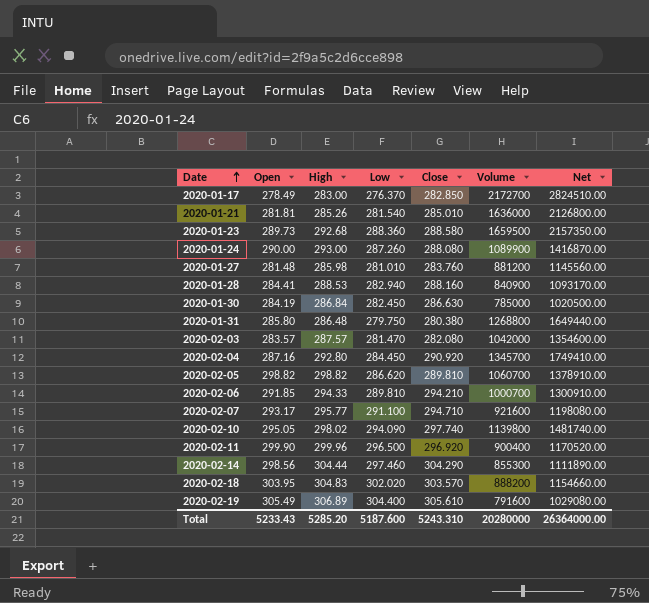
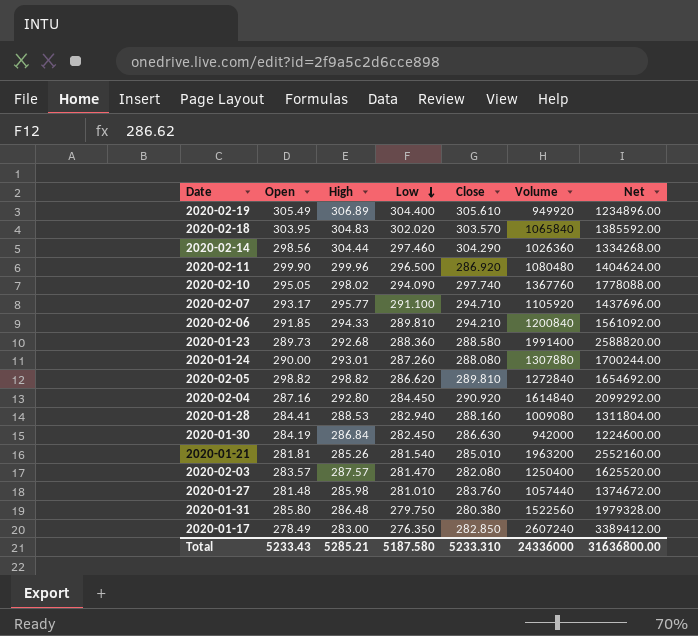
row order: Date ascending -> Low descending
2020-02-19 | Volume: 791600 -> 949920
2020-02-19 | Net: 1029080.00 -> 1234896.00
2020-02-18 | Volume: 888200 -> 1065840
2020-02-18 | Net: 1154660.00 -> 1385592.00
2020-02-14 | Volume: 855300 -> 1026360
2020-02-14 | Net: 1111890.00 -> 1334268.00
2020-02-11 | Close: 296.920 -> 286.920
2020-02-11 | Volume: 900400 -> 1080480
2020-02-11 | Net: 1170520.00 -> 1404624.00
2020-02-10 | Volume: 1139800 -> 1367760
2020-02-10 | Net: 1481740.00 -> 1778088.00
2020-02-07 | Volume: 921600 -> 1105920
2020-02-07 | Net: 1198080.00 -> 1437696.00
2020-02-06 | Volume: 1000700 -> 1200840
2020-02-06 | Net: 1300910.00 -> 1561092.00
2020-01-23 | Volume: 1659500 -> 1991400
2020-01-23 | Net: 2157350.00 -> 2588820.00
2020-01-24 | High: 293.00 -> 293.01
2020-01-24 | Volume: 1089900 -> 1307880
2020-01-24 | Net: 1416870.00 -> 1700244.00
2020-02-05 | Volume: 1060700 -> 1272840
2020-02-05 | Net: 1378910.00 -> 1654692.00
2020-02-04 | Volume: 1345700 -> 1614840
2020-02-04 | Net: 1749410.00 -> 2099292.00
2020-01-28 | Volume: 840900 -> 1009080
2020-01-28 | Net: 1093170.00 -> 1311804.00
2020-01-30 | Volume: 785000 -> 942000
2020-01-30 | Net: 1020500.00 -> 1224600.00
2020-01-21 | Volume: 1636000 -> 1963200
2020-01-21 | Net: 2126800.00 -> 2552160.00
2020-02-03 | Volume: 1042000 -> 1250400
2020-02-03 | Net: 1354600.00 -> 1625520.00
2020-01-27 | Volume: 881200 -> 1057440
2020-01-27 | Net: 1145560.00 -> 1374672.00
2020-01-31 | Volume: 1268800 -> 1522560
2020-01-31 | Net: 1649440.00 -> 1979328.00
2020-01-17 | Low: 276.370 -> 276.350
2020-01-17 | Volume: 2172700 -> 2607240
2020-01-17 | Net: 2824510.00 -> 3389412.00
Total | High: 5285.20 -> 5285.21
Total | Low: 5187.600 -> 5187.580
Total | Close: 5243.310 -> 5233.310
Total | Volume: 20280000 -> 24336000
Total | Net: 26364000.00 -> 31636800.00

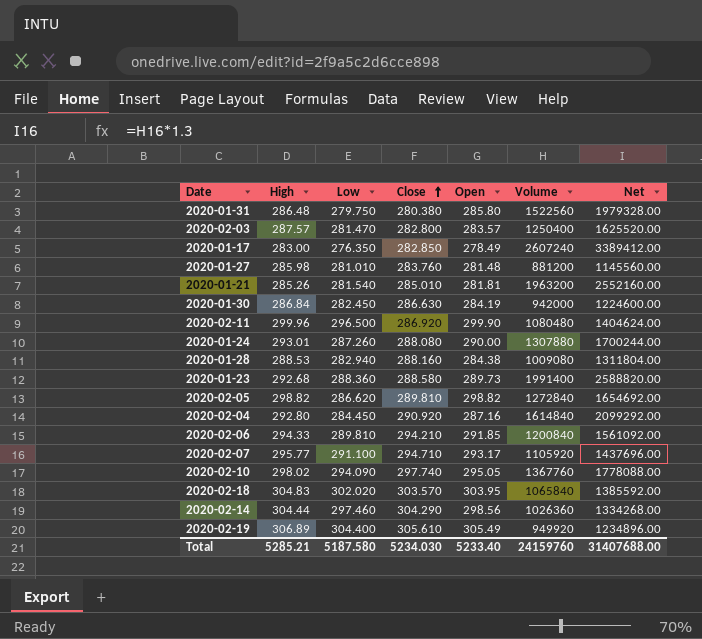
row order: Low descending -> Close ascending
column Open | position: 2 -> 5
2020-02-03 | Close: 282.080 -> 282.800
2020-01-27 | Volume: 1057440 -> 881200
2020-01-27 | Net: 1374672.00 -> 1145560.00
2020-01-28 | Open: 284.41 -> 284.38
Total | Close: 5233.310 -> 5234.030
Total | Open: 5233.43 -> 5233.40
Total | Volume: 24336000 -> 24159760
Total | Net: 31636800.00 -> 31407688.00

